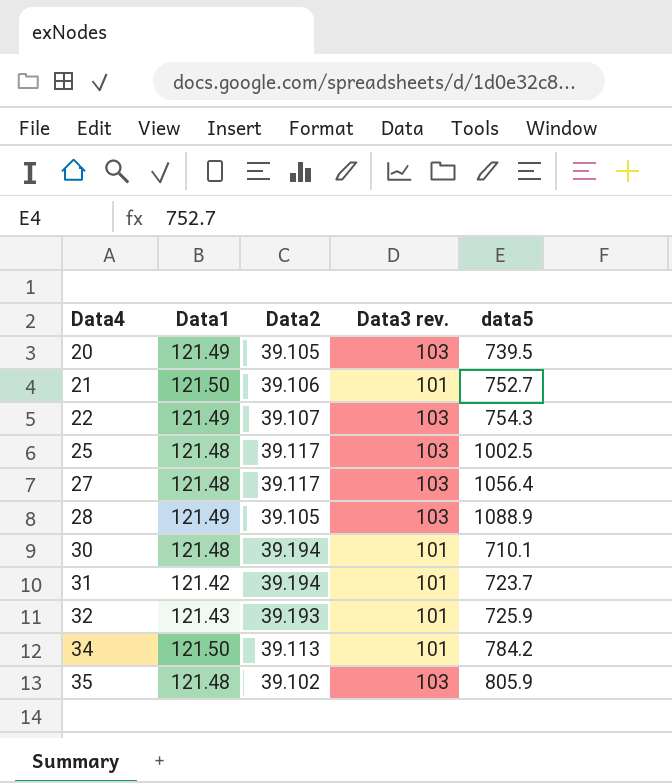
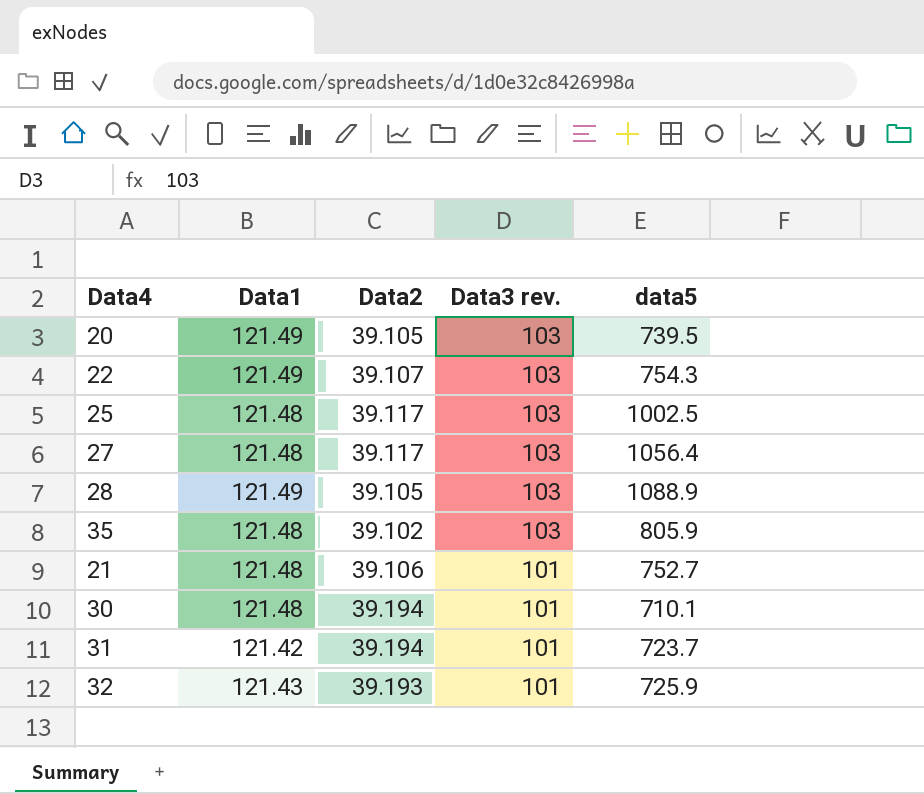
row order: Data4 ascending -> Data3 rev. descending
row 34: 121.50 | 39.113 | 101 | 784.2 -> none
21 | Data1: 121.50 -> 121.48

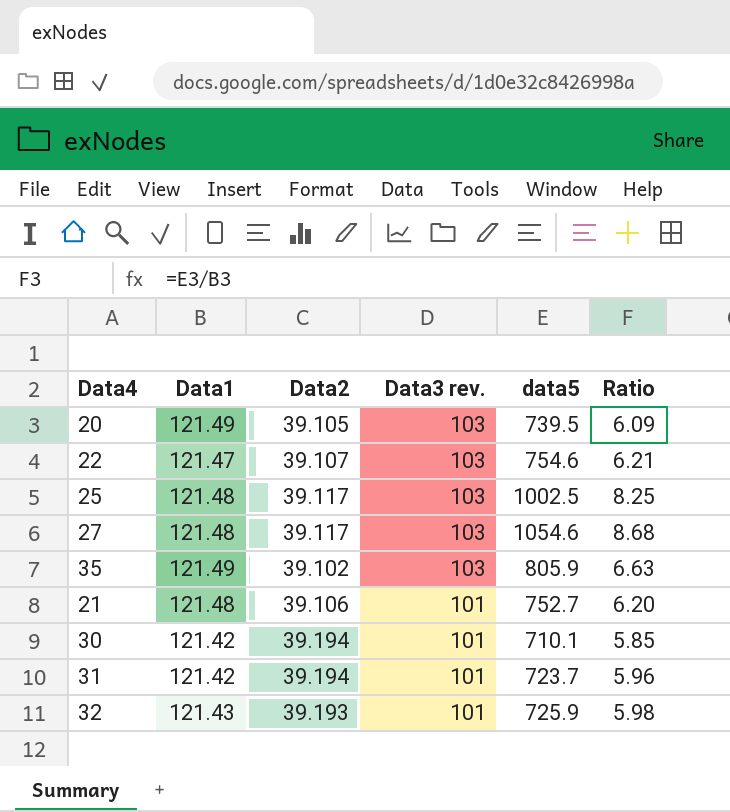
column Ratio | formula: none -> [data5] / [Data1]
row 28: 121.49 | 39.105 | 103 | 1088.9 -> none
22 | Data1: 121.49 -> 121.47
22 | data5: 754.3 -> 754.6
27 | data5: 1056.4 -> 1054.6
35 | Data1: 121.48 -> 121.49
30 | Data1: 121.48 -> 121.42

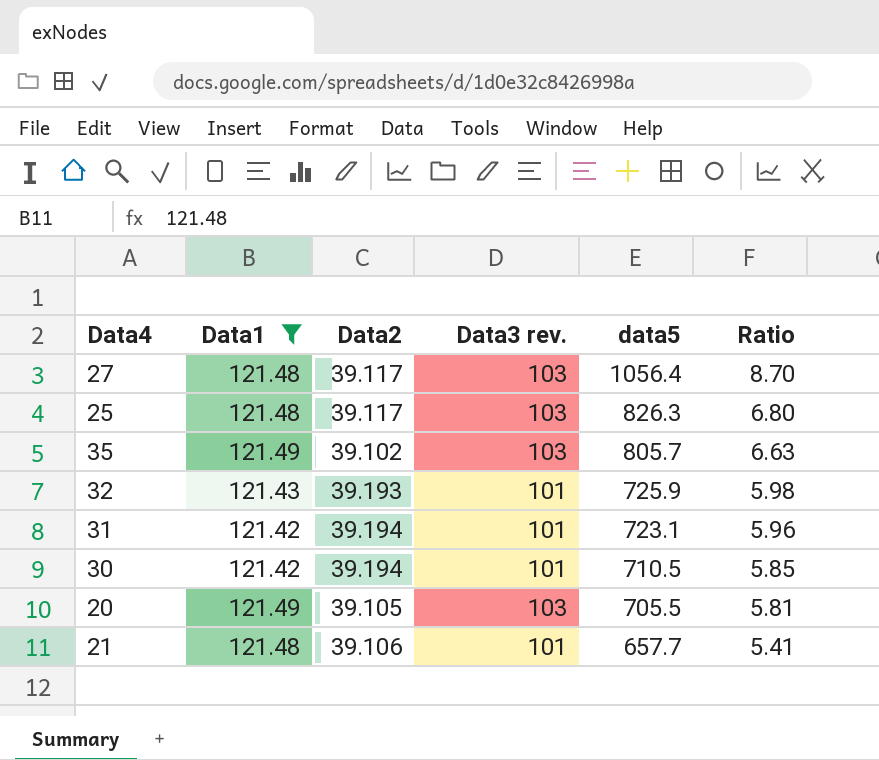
filter: none -> Data1 != 121.47
row order: Data3 rev. descending -> data5 descending
27 | data5: 1054.6 -> 1056.4
27 | Ratio: 8.68 -> 8.70
25 | data5: 1002.5 -> 826.3
25 | Ratio: 8.25 -> 6.80
35 | data5: 805.9 -> 805.7
31 | data5: 723.7 -> 723.1
30 | data5: 710.1 -> 710.5
20 | data5: 739.5 -> 705.5
20 | Ratio: 6.09 -> 5.81
21 | data5: 752.7 -> 657.7
21 | Ratio: 6.20 -> 5.41

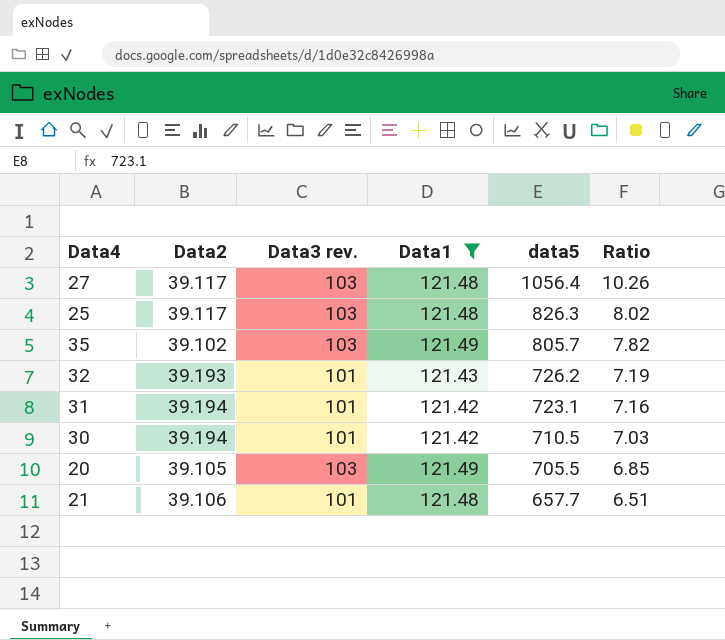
column Data1 | position: 2 -> 4
column Ratio | formula: [data5] / [Data1] -> [data5] / [Data3 rev.]
32 | data5: 725.9 -> 726.2

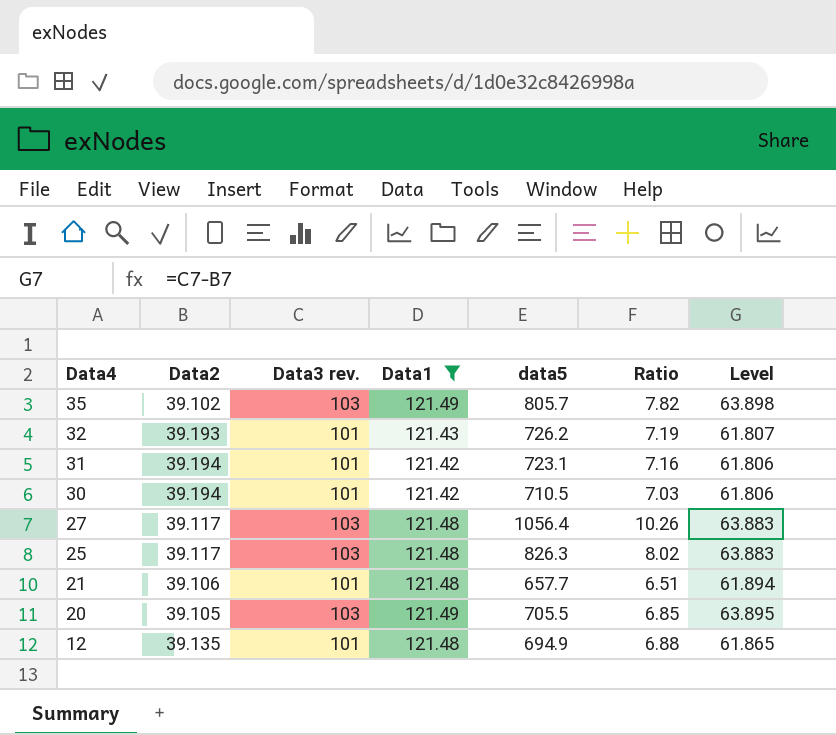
row order: data5 descending -> Data4 descending
column Level | formula: none -> [Data3 rev.] - [Data2]
row 12: none -> 39.135 | 101 | 121.48 | 694.9 | 6.88 | 61.865

